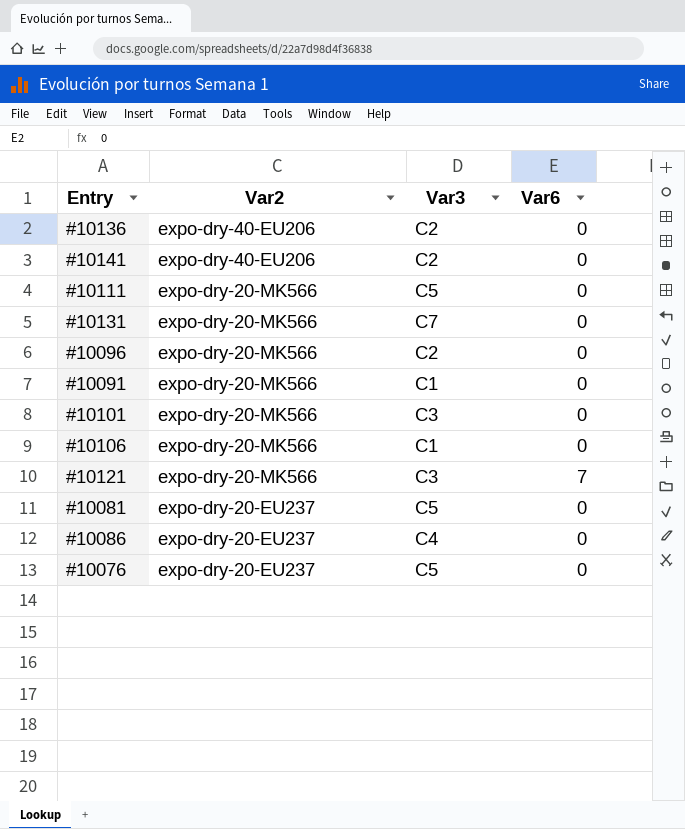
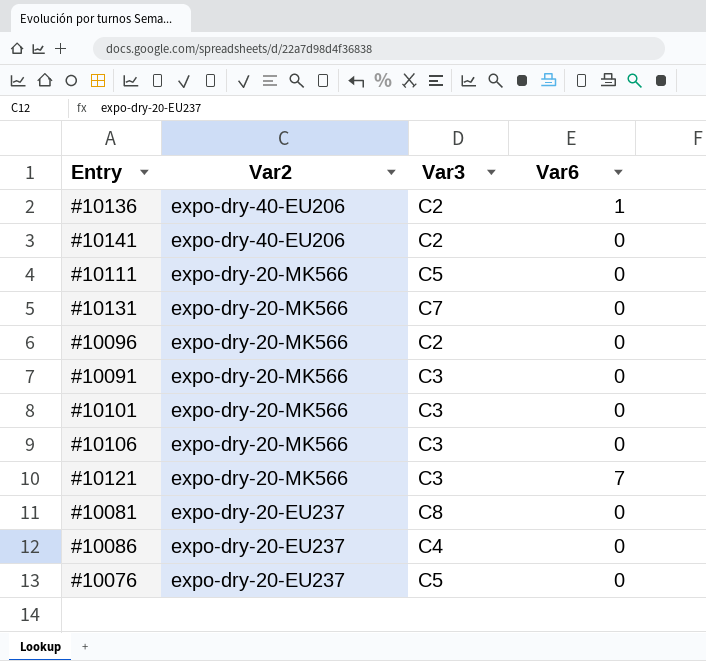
#10136 | Var6: 0 -> 1
#10091 | Var3: C1 -> C3
#10106 | Var3: C1 -> C3
#10081 | Var3: C5 -> C8

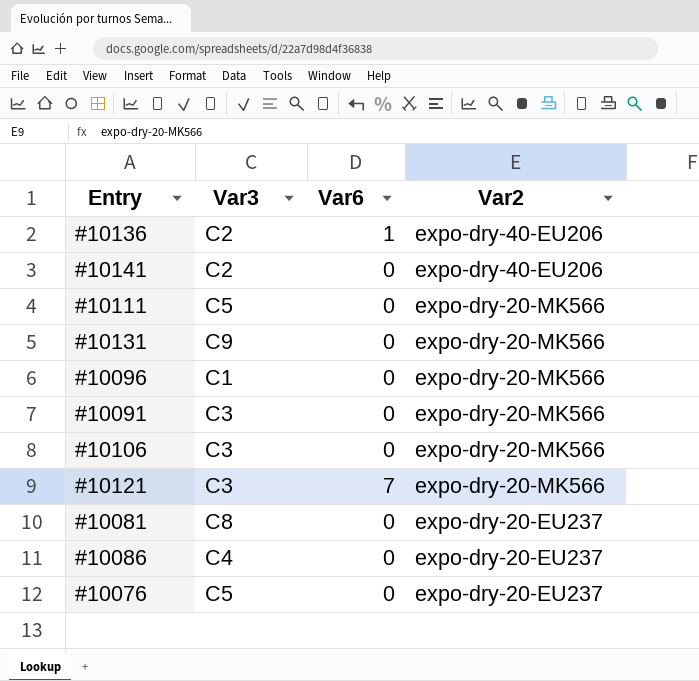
column Var2 | position: 2 -> 4
row #10101: expo-dry-20-MK566 | C3 | 0 -> none
#10131 | Var3: C7 -> C9
#10096 | Var3: C2 -> C1

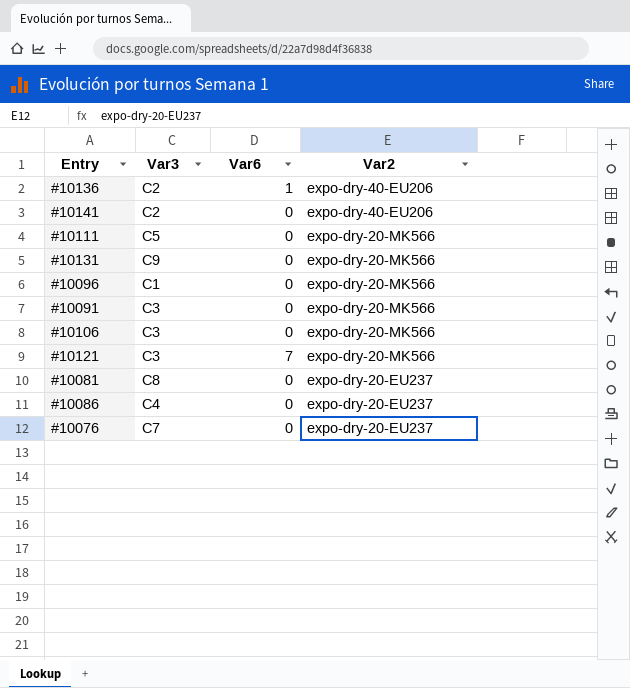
#10076 | Var3: C5 -> C7

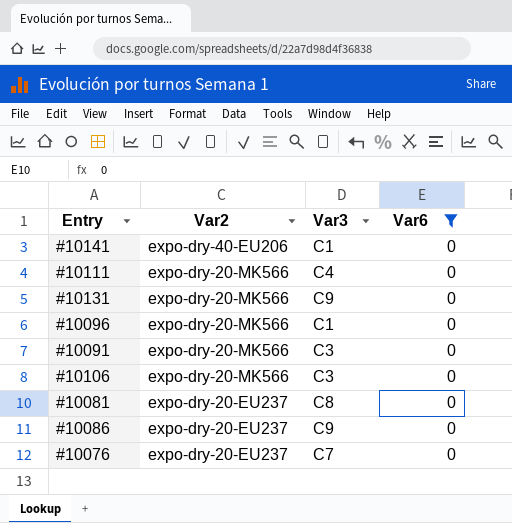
filter: none -> Var6 = 0
column Var2 | position: 4 -> 2
#10141 | Var3: C2 -> C1
#10111 | Var3: C5 -> C4
#10086 | Var3: C4 -> C9

